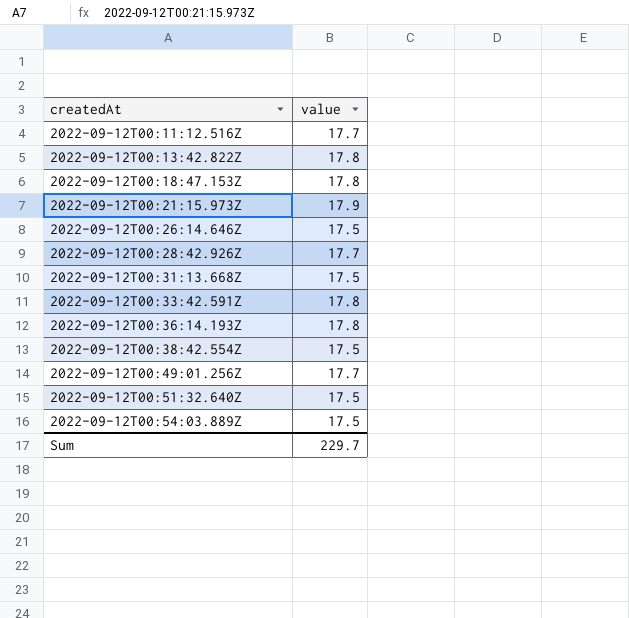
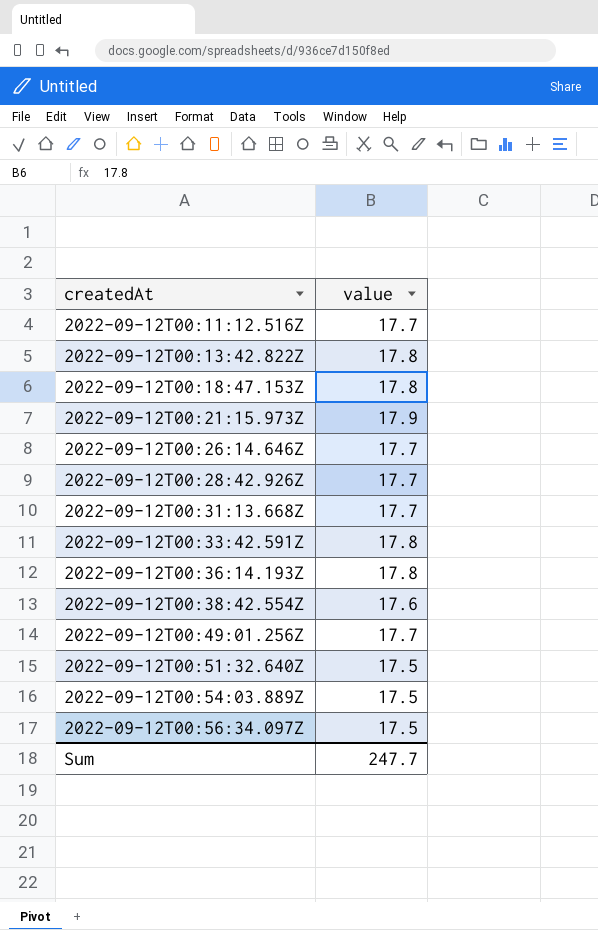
2022-09-12T00:26:14.646Z | value: 17.5 -> 17.7
2022-09-12T00:31:13.668Z | value: 17.5 -> 17.7
2022-09-12T00:38:42.554Z | value: 17.5 -> 17.6
row 2022-09-12T00:56:34.097Z: none -> 17.5
Sum | value: 229.7 -> 247.7

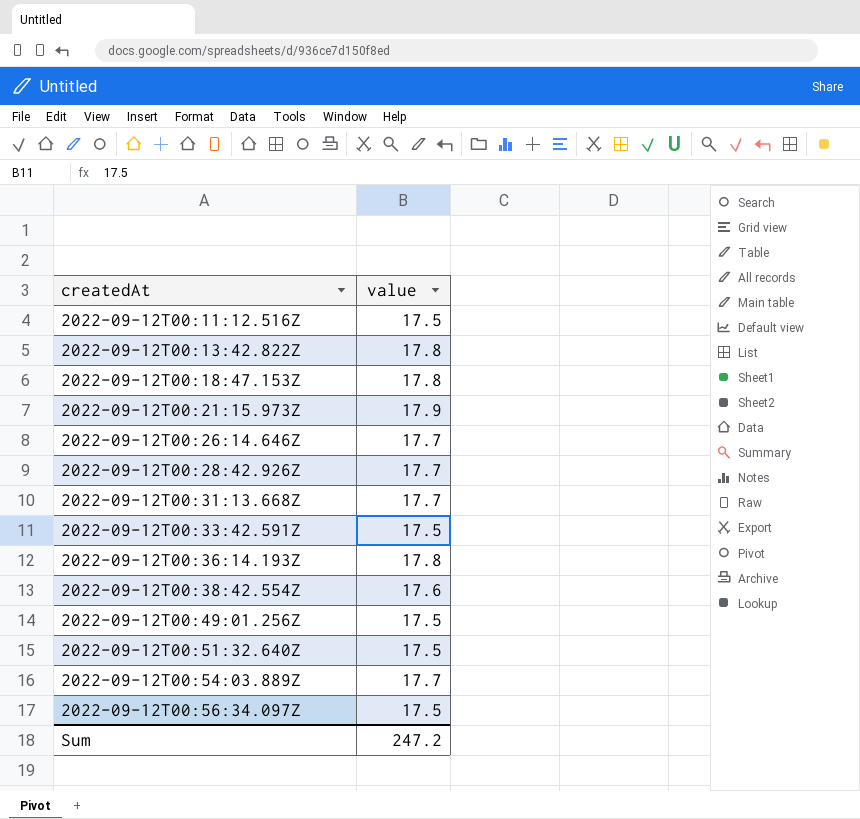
2022-09-12T00:11:12.516Z | value: 17.7 -> 17.5
2022-09-12T00:33:42.591Z | value: 17.8 -> 17.5
2022-09-12T00:49:01.256Z | value: 17.7 -> 17.5
2022-09-12T00:54:03.889Z | value: 17.5 -> 17.7
Sum | value: 247.7 -> 247.2

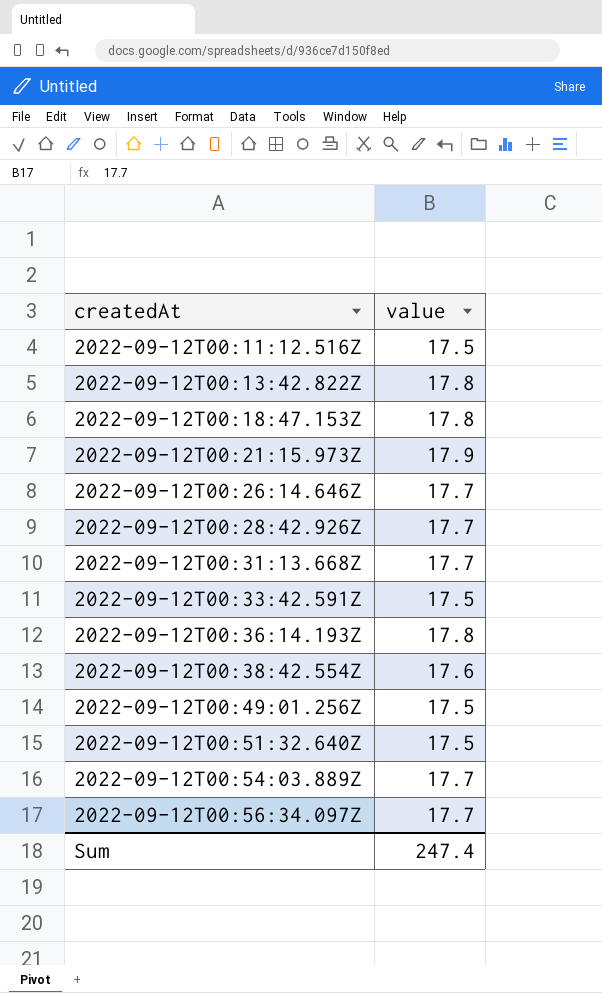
2022-09-12T00:56:34.097Z | value: 17.5 -> 17.7
Sum | value: 247.2 -> 247.4

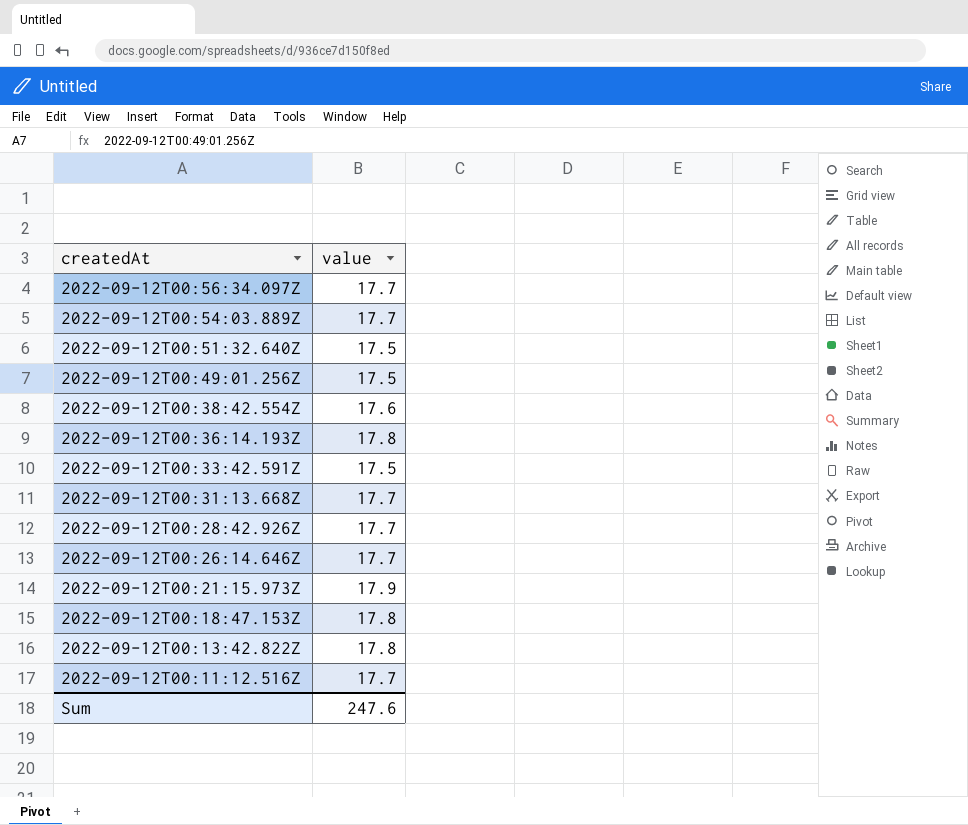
row order: createdAt ascending -> createdAt descending
2022-09-12T00:11:12.516Z | value: 17.5 -> 17.7
Sum | value: 247.4 -> 247.6

